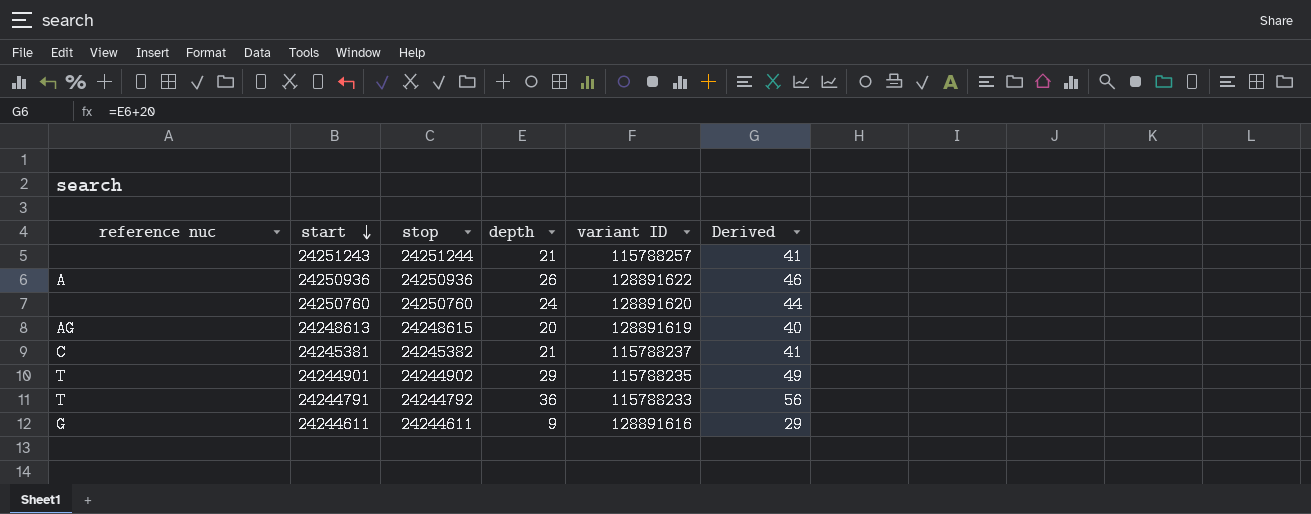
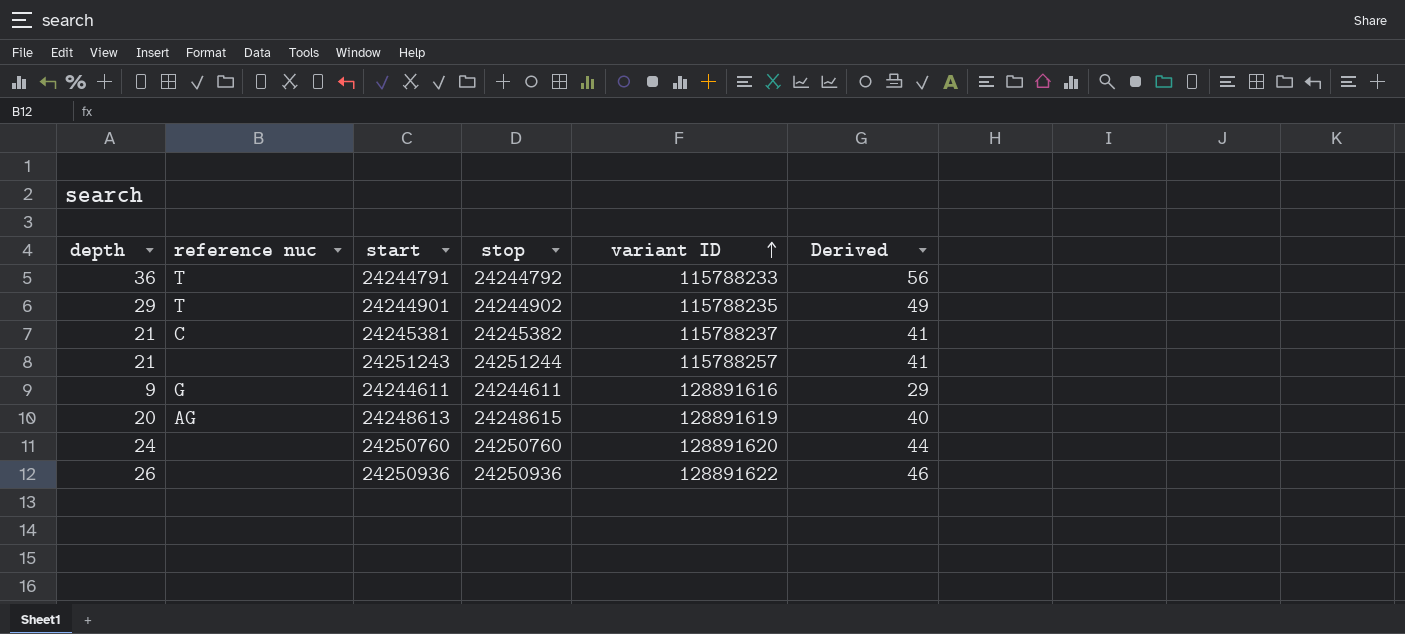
row order: start descending -> variant ID ascending
column depth | position: 4 -> 1
24250936 | reference nuc: A -> none

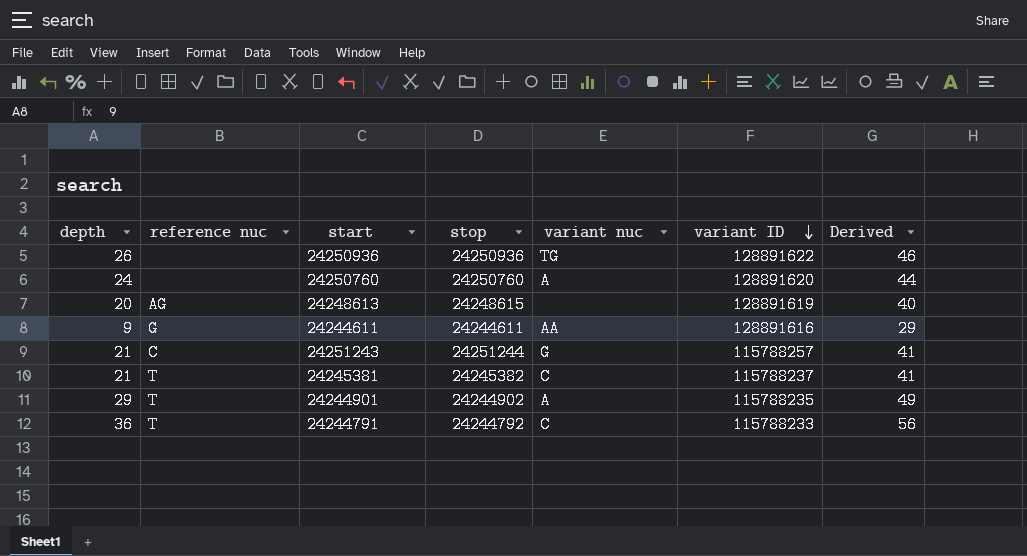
row order: variant ID ascending -> variant ID descending
column variant nuc | position: none -> 5
24251243 | reference nuc: none -> C
24245381 | reference nuc: C -> T

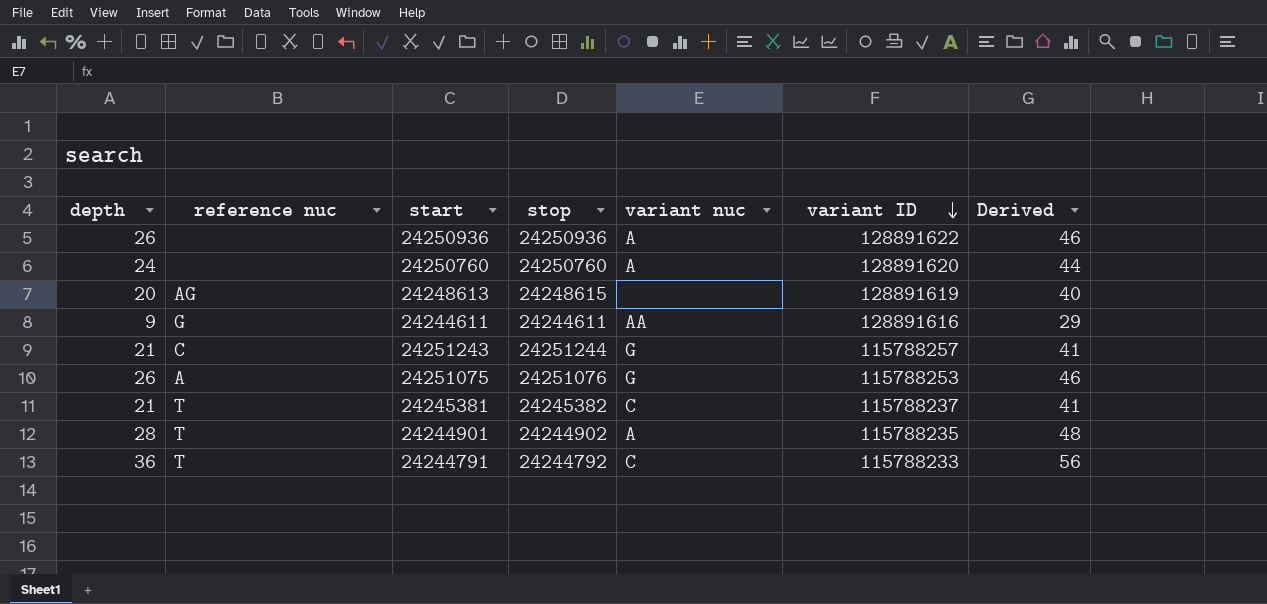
24250936 | variant nuc: TG -> A
row 24251075: none -> 26 | A | 24251076 | G | 115788253 | 46
24244901 | depth: 29 -> 28
24244901 | Derived: 49 -> 48

